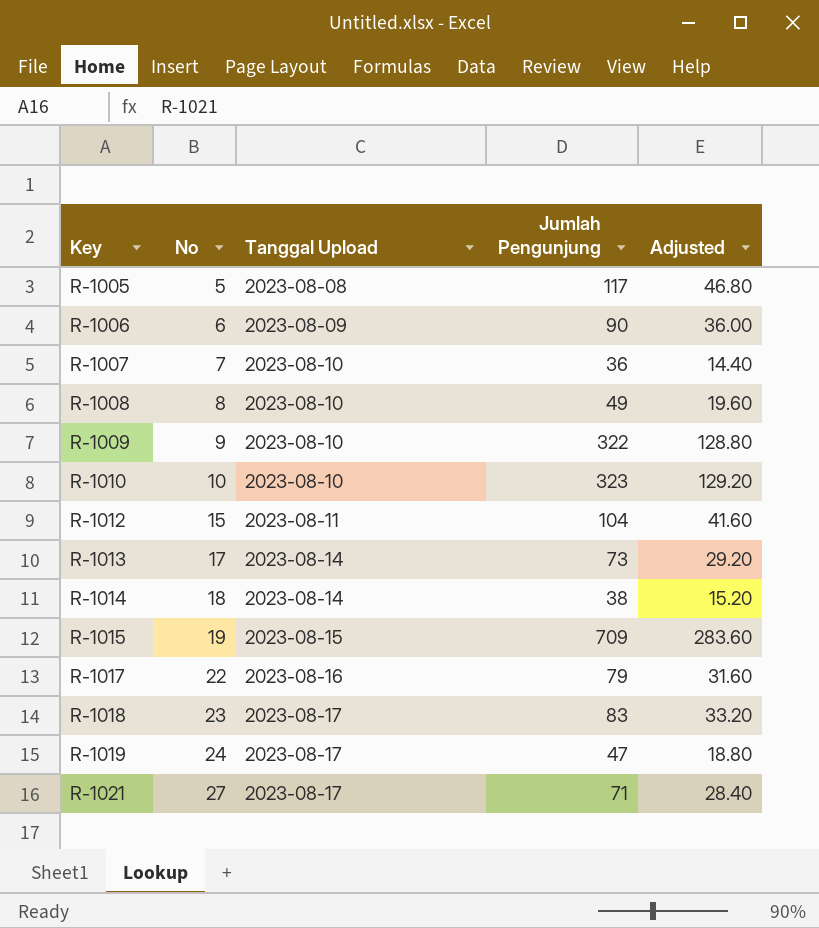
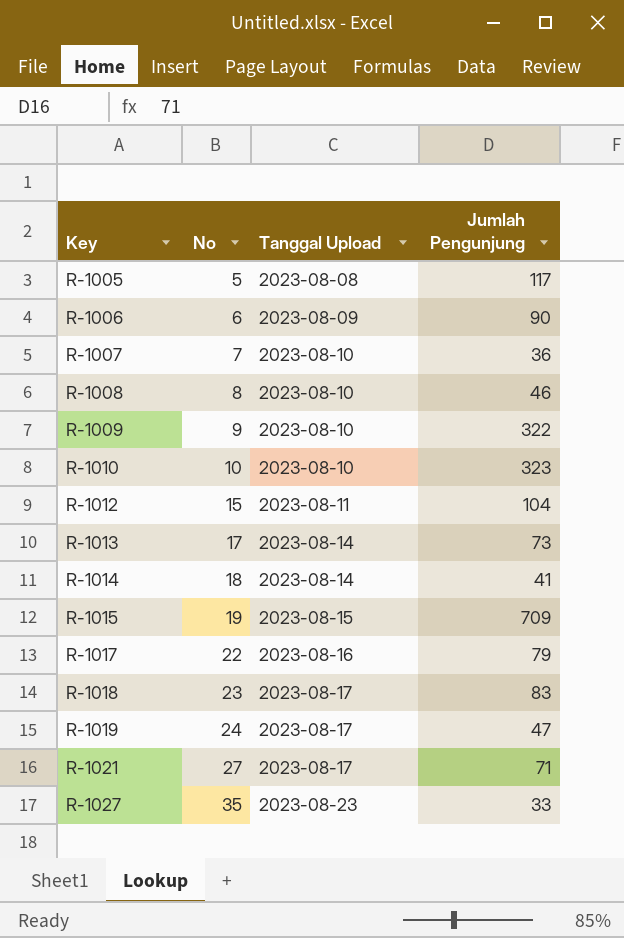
column Adjusted | formula: [Jumlah Pengunjung] * 0.4 -> none
R-1008 | Jumlah Pengunjung: 49 -> 46
R-1014 | Jumlah Pengunjung: 38 -> 41
row R-1027: none -> 35 | 2023-08-23 | 33

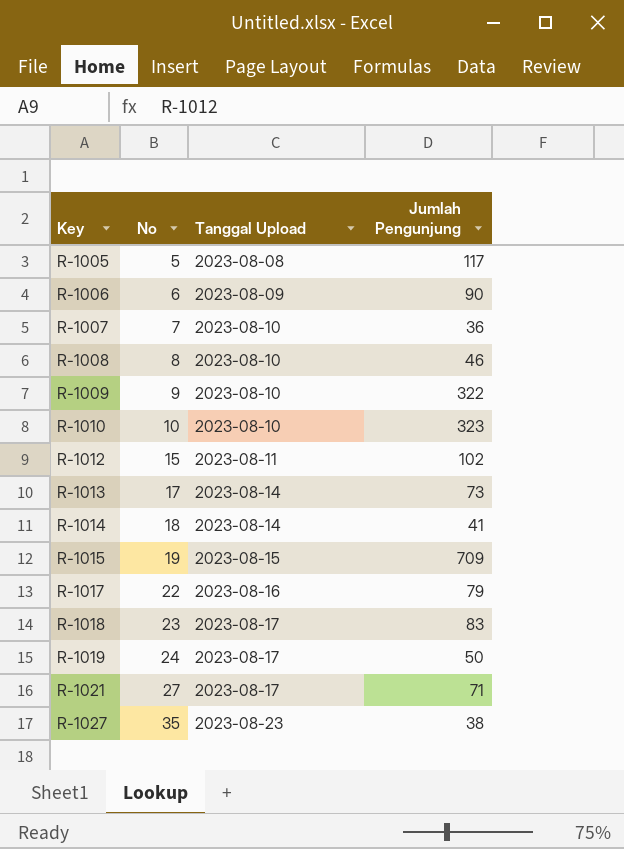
R-1012 | Jumlah Pengunjung: 104 -> 102
R-1019 | Jumlah Pengunjung: 47 -> 50
R-1027 | Jumlah Pengunjung: 33 -> 38

